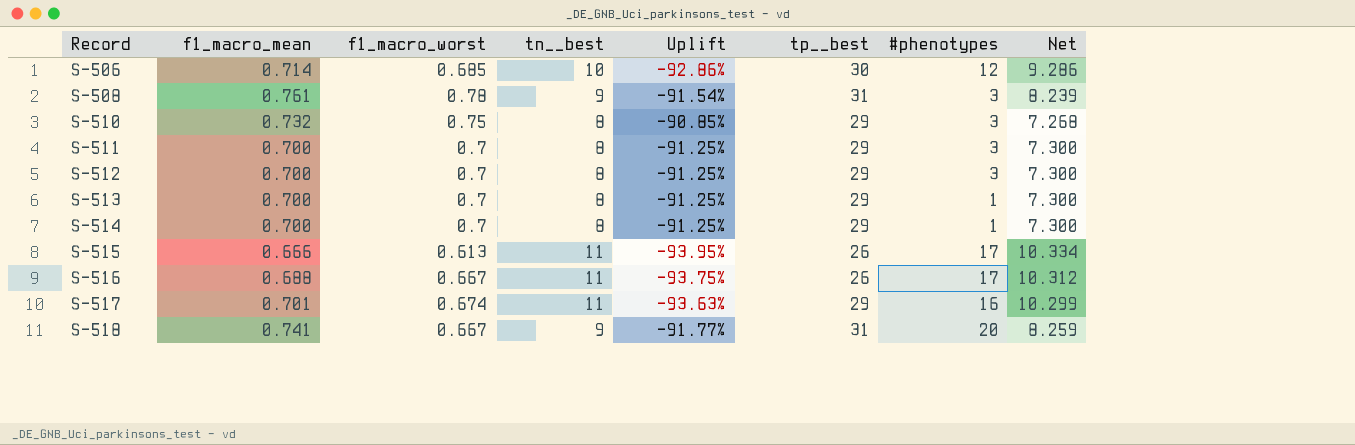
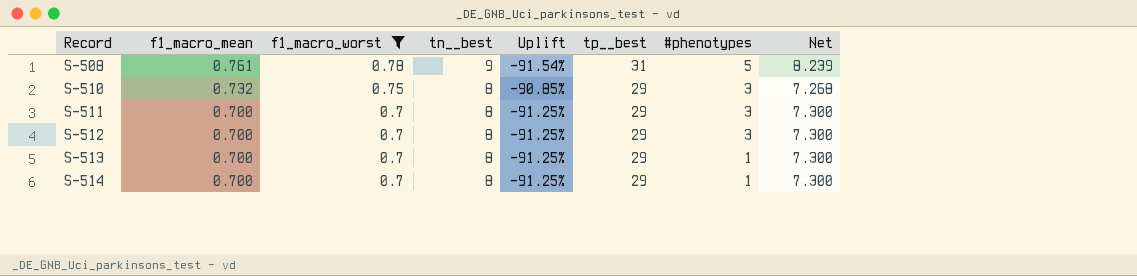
filter: none -> f1_macro_worst >= 0.7
S-508 | #phenotypes: 3 -> 5

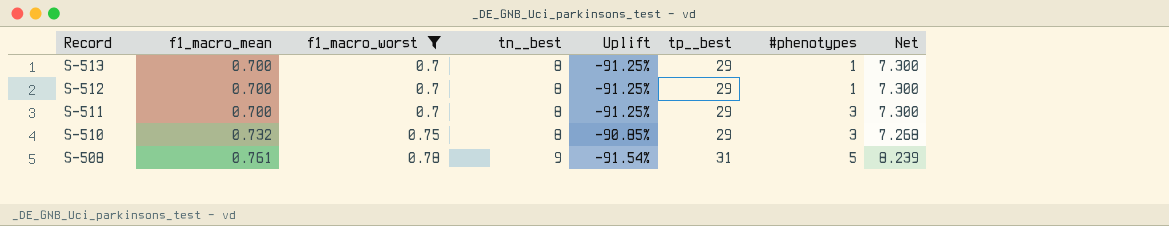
row order: Record ascending -> Record descending
row S-514: 0.700 | 0.7 | 8 | -91.25% | 29 | 1 | 7.300 -> none
S-512 | #phenotypes: 3 -> 1

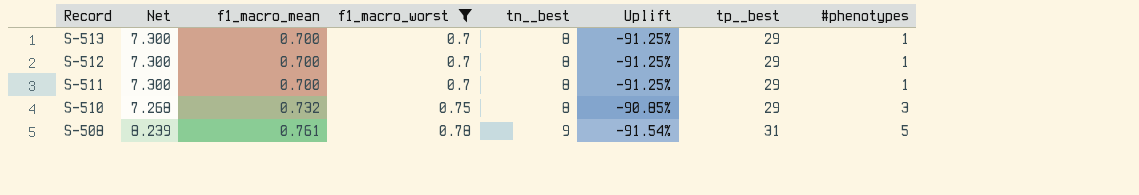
column Net | position: 8 -> 2
S-511 | #phenotypes: 3 -> 1

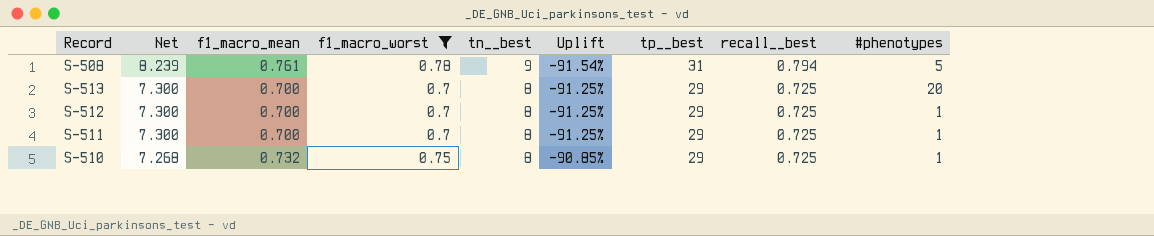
row order: Record descending -> Net descending
column recall__best | position: none -> 8
S-513 | #phenotypes: 1 -> 20
S-510 | #phenotypes: 3 -> 1

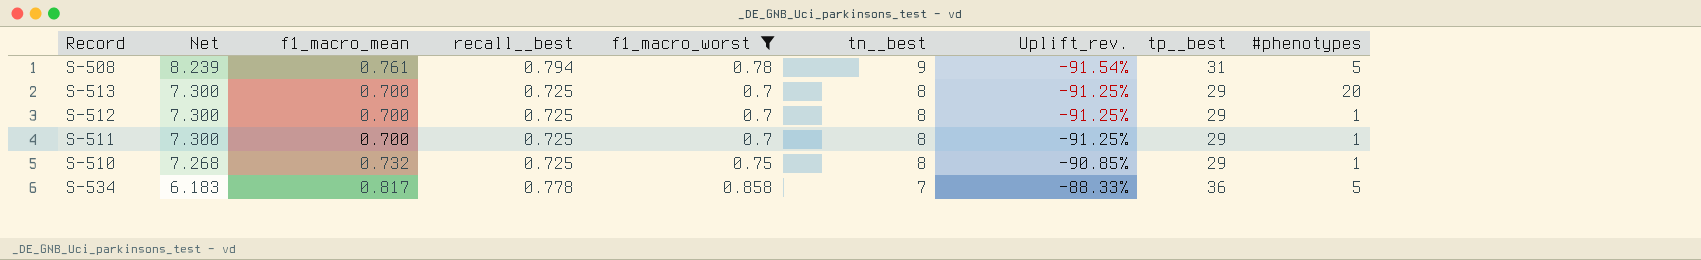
column recall__best | position: 8 -> 4
column name: Uplift -> Uplift_rev.
row S-534: none -> 6.183 | 0.817 | 0.778 | 0.858 | 7 | -88.33% | 36 | 5

